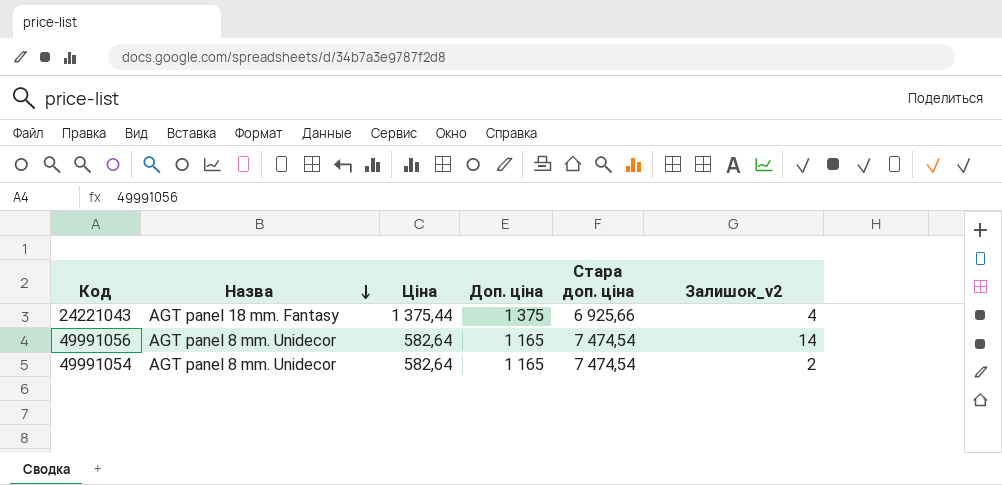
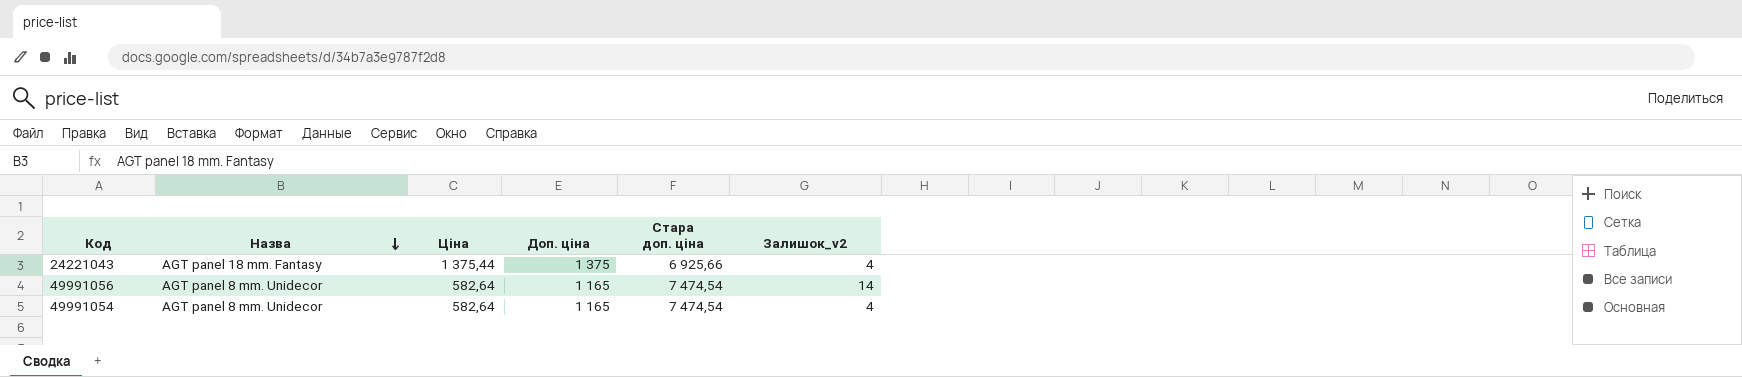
49991054 | Залишок_v2: 2 -> 4

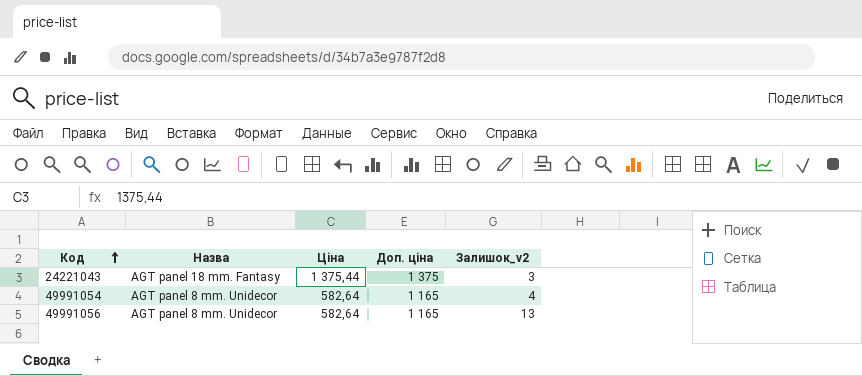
row order: Назва descending -> Код ascending
column Стара доп. ціна | position: 5 -> none
24221043 | Залишок_v2: 4 -> 3
49991056 | Залишок_v2: 14 -> 13

